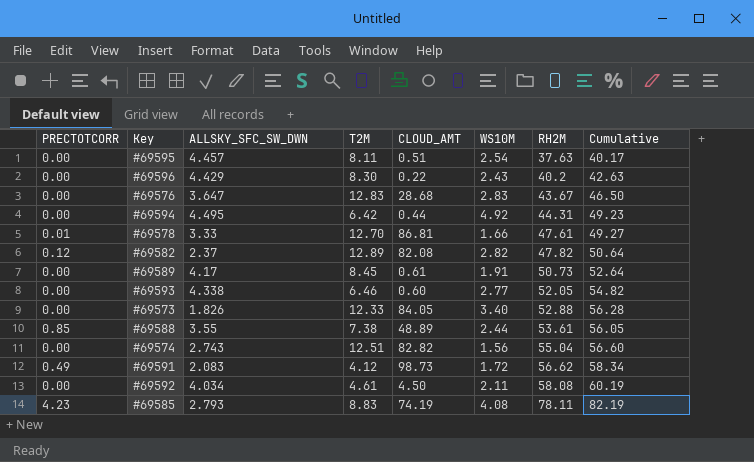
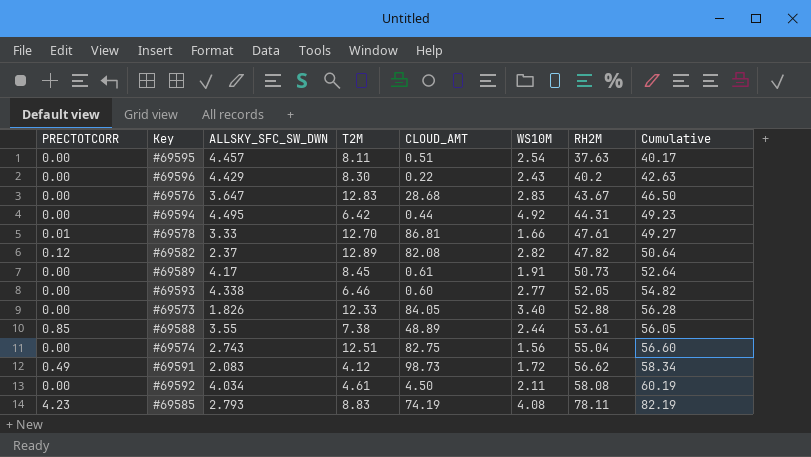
#69574 | CLOUD_AMT: 82.82 -> 82.75

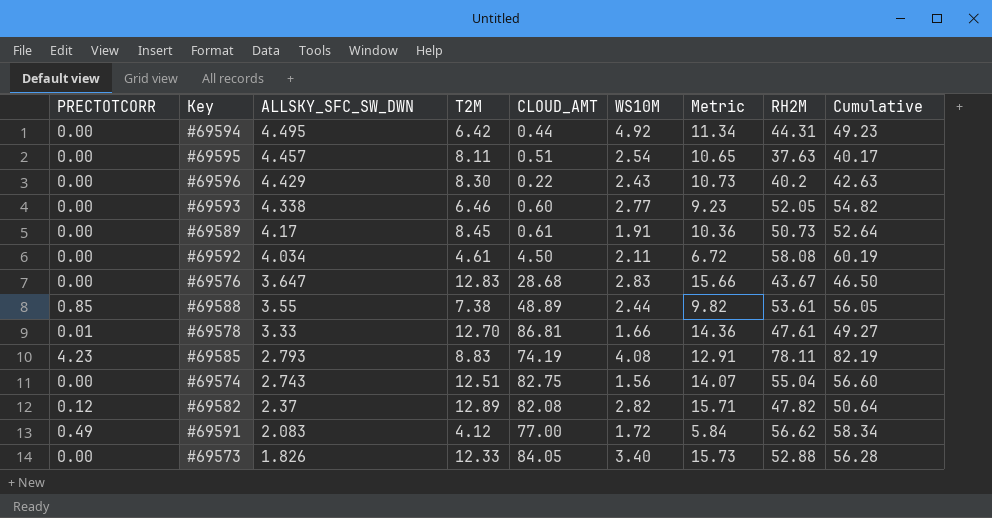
row order: RH2M ascending -> ALLSKY_SFC_SW_DWN descending
column Metric | formula: none -> [T2M] + [WS10M]
#69591 | CLOUD_AMT: 98.73 -> 77.00

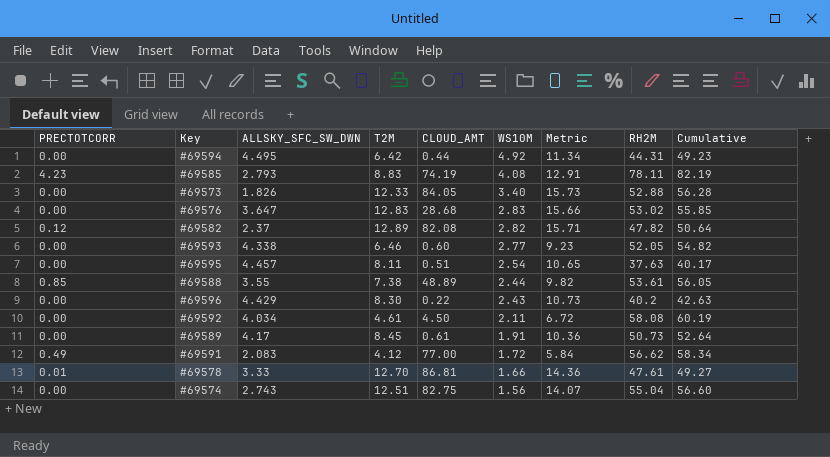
row order: ALLSKY_SFC_SW_DWN descending -> WS10M descending
#69576 | RH2M: 43.67 -> 53.02
#69576 | Cumulative: 46.50 -> 55.85

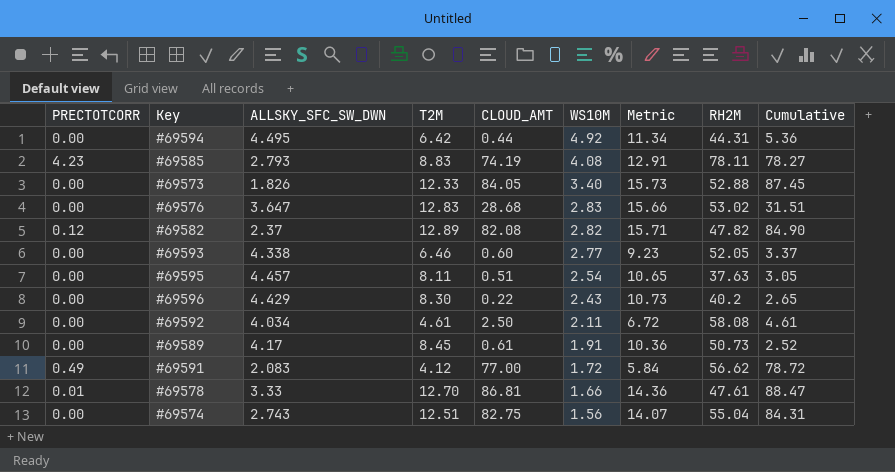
column Cumulative | formula: [WS10M] + [RH2M] -> [CLOUD_AMT] + [WS10M]
row #69588: 0.85 | 3.55 | 7.38 | 48.89 | 2.44 | 9.82 | 53.61 | 56.05 -> none
#69592 | CLOUD_AMT: 4.50 -> 2.50

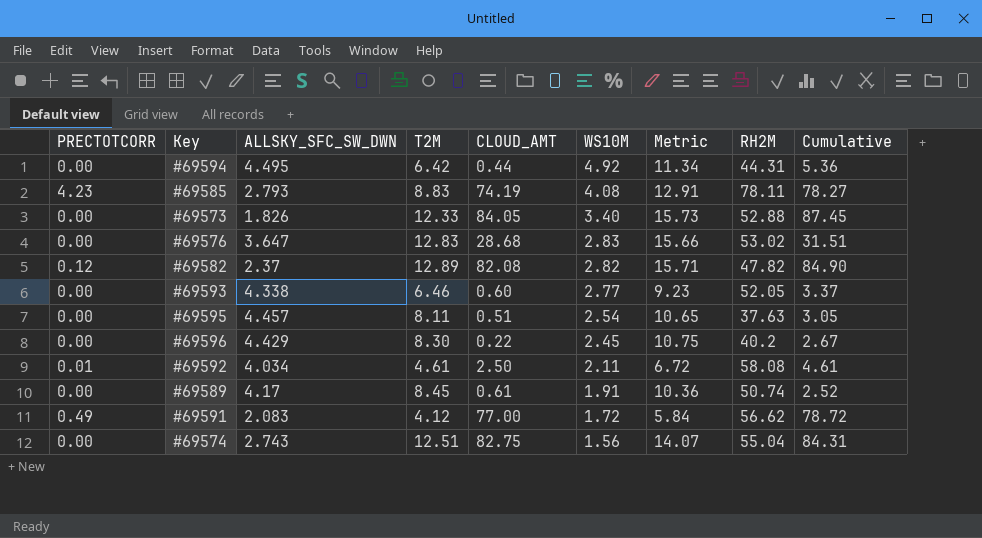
row #69578: 0.01 | 3.33 | 12.70 | 86.81 | 1.66 | 14.36 | 47.61 | 88.47 -> none
#69596 | WS10M: 2.43 -> 2.45
#69596 | Metric: 10.73 -> 10.75
#69596 | Cumulative: 2.65 -> 2.67
#69592 | PRECTOTCORR: 0.00 -> 0.01
#69589 | RH2M: 50.73 -> 50.74

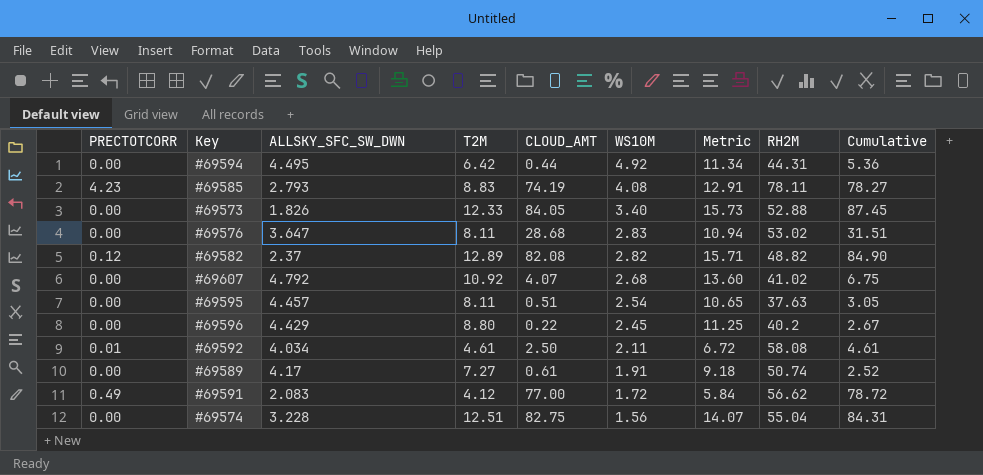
row #69593: 0.00 | 4.338 | 6.46 | 0.60 | 2.77 | 9.23 | 52.05 | 3.37 -> none
#69576 | T2M: 12.83 -> 8.11
#69576 | Metric: 15.66 -> 10.94
#69582 | RH2M: 47.82 -> 48.82
row #69607: none -> 0.00 | 4.792 | 10.92 | 4.07 | 2.68 | 13.60 | 41.02 | 6.75
#69596 | T2M: 8.30 -> 8.80
#69596 | Metric: 10.75 -> 11.25
#69589 | T2M: 8.45 -> 7.27
#69589 | Metric: 10.36 -> 9.18
#69574 | ALLSKY_SFC_SW_DWN: 2.743 -> 3.228

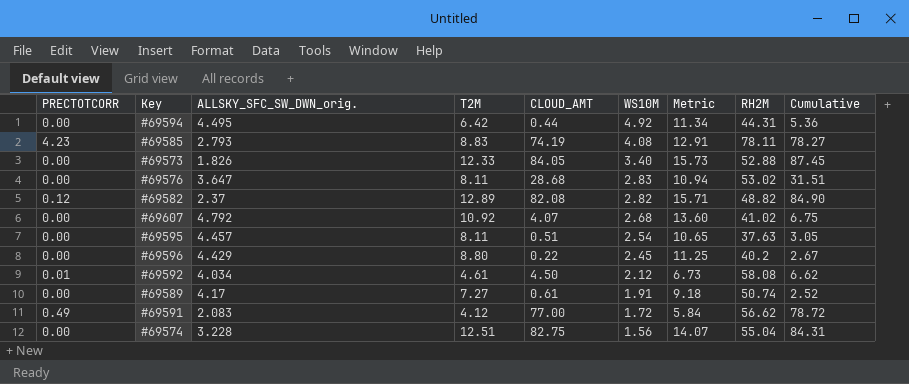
column name: ALLSKY_SFC_SW_DWN -> ALLSKY_SFC_SW_DWN_orig.
#69592 | CLOUD_AMT: 2.50 -> 4.50
#69592 | WS10M: 2.11 -> 2.12
#69592 | Metric: 6.72 -> 6.73
#69592 | Cumulative: 4.61 -> 6.62

